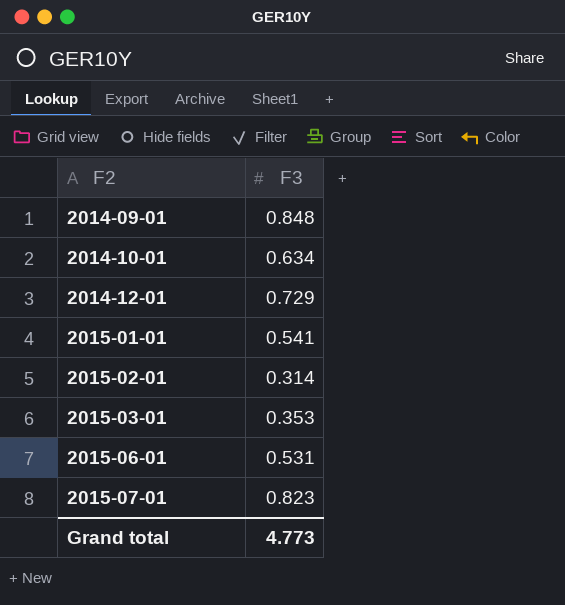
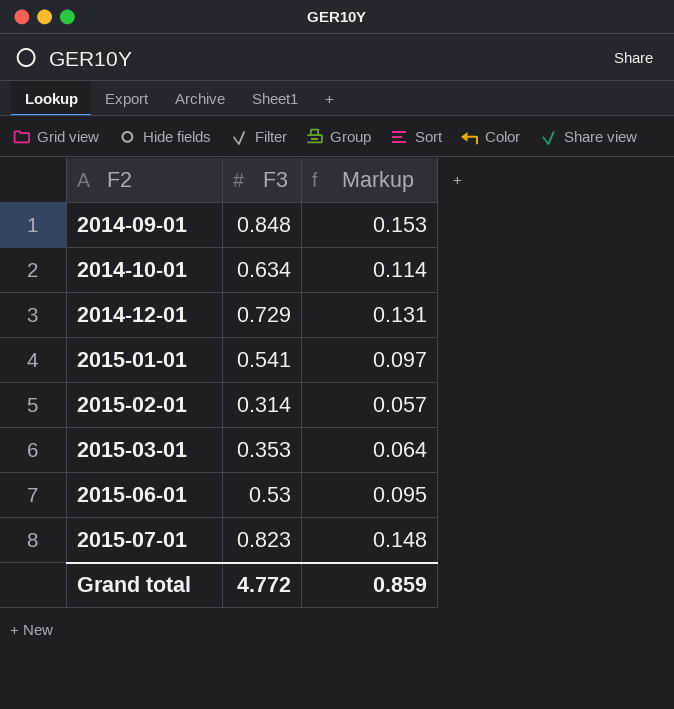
column Markup | formula: none -> [F3] * 0.18
2015-06-01 | F3: 0.531 -> 0.53
Grand total | F3: 4.773 -> 4.772

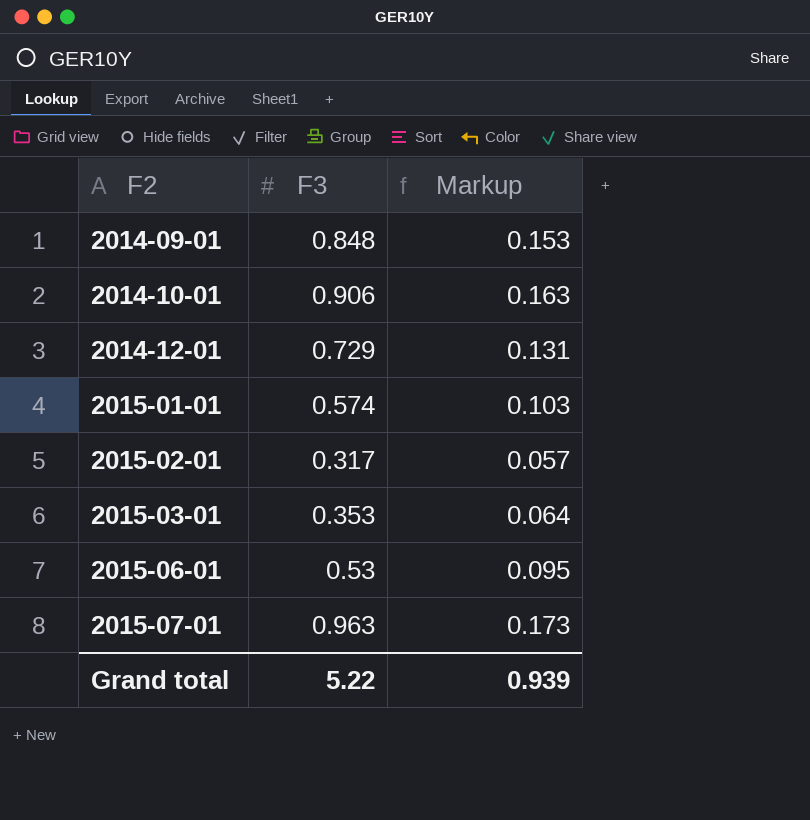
2014-10-01 | F3: 0.634 -> 0.906
2014-10-01 | Markup: 0.114 -> 0.163
2015-01-01 | F3: 0.541 -> 0.574
2015-01-01 | Markup: 0.097 -> 0.103
2015-02-01 | F3: 0.314 -> 0.317
2015-07-01 | F3: 0.823 -> 0.963
2015-07-01 | Markup: 0.148 -> 0.173
Grand total | F3: 4.772 -> 5.22
Grand total | Markup: 0.859 -> 0.939

